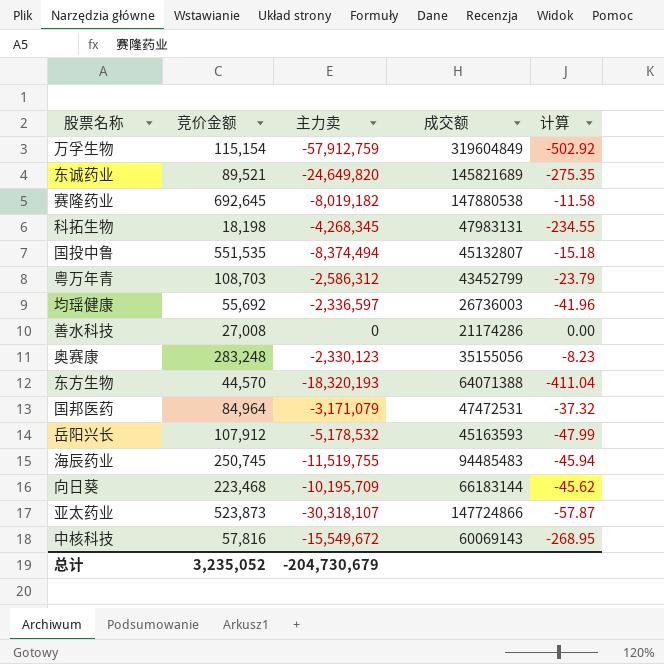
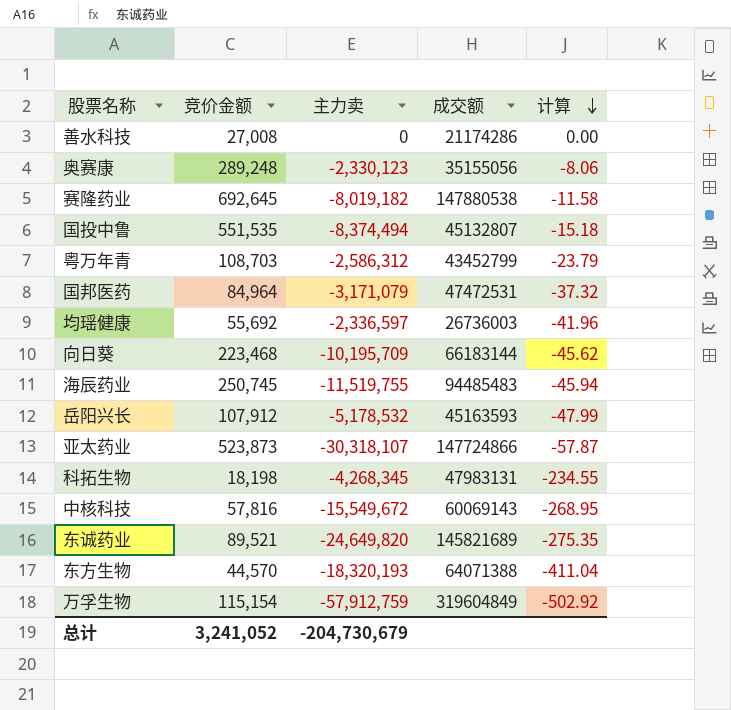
row order: none -> 计算 descending
奥赛康 | 竞价金额: 283,248 -> 289,248
奥赛康 | 计算: -8.23 -> -8.06
总计 | 竞价金额: 3,235,052 -> 3,241,052

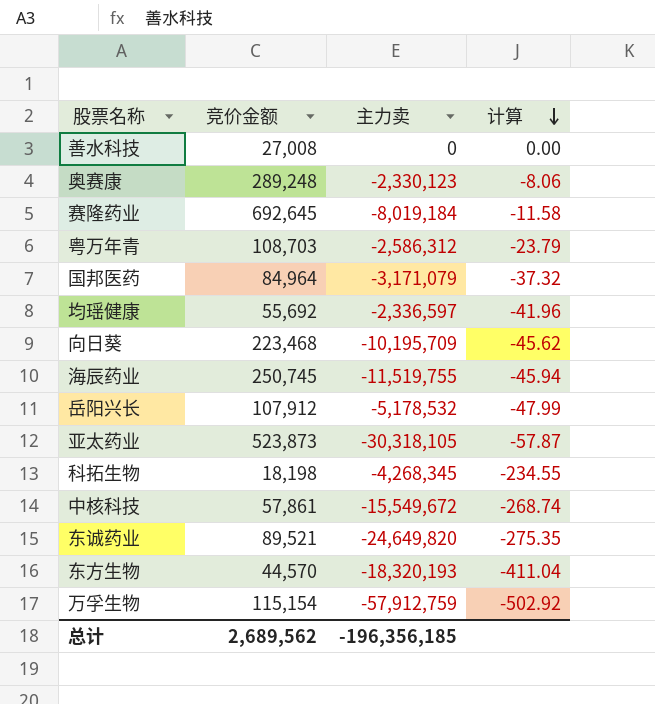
column 成交额 | position: 4 -> none
row 国投中鲁: 551,535 | -8,374,494 | 45132807 | -15.18 -> none
赛隆药业 | 主力卖: -8,019,182 -> -8,019,184
亚太药业 | 主力卖: -30,318,107 -> -30,318,105
中核科技 | 竞价金额: 57,816 -> 57,861
中核科技 | 计算: -268.95 -> -268.74
总计 | 竞价金额: 3,241,052 -> 2,689,562
总计 | 主力卖: -204,730,679 -> -196,356,185

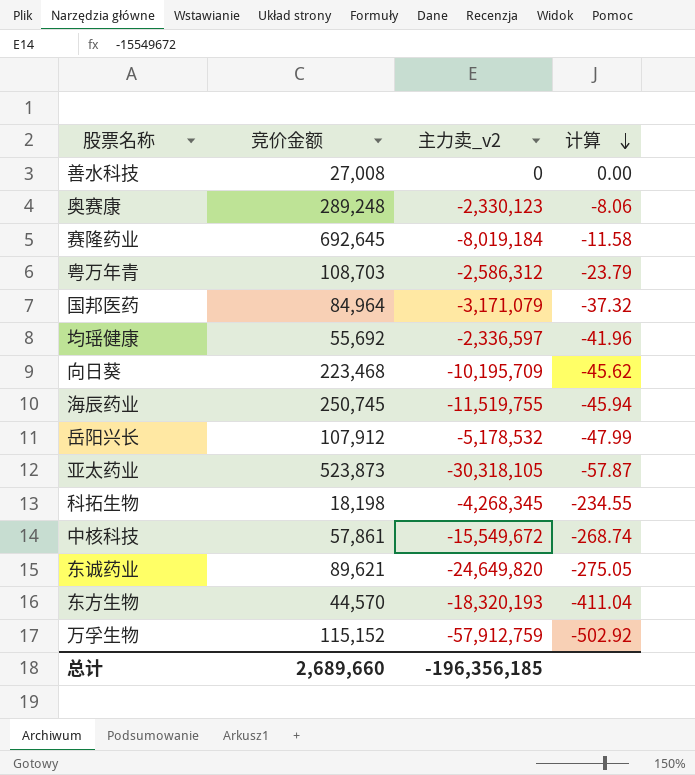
column name: 主力卖 -> 主力卖_v2
东诚药业 | 竞价金额: 89,521 -> 89,621
东诚药业 | 计算: -275.35 -> -275.05
万孚生物 | 竞价金额: 115,154 -> 115,152
总计 | 竞价金额: 2,689,562 -> 2,689,660

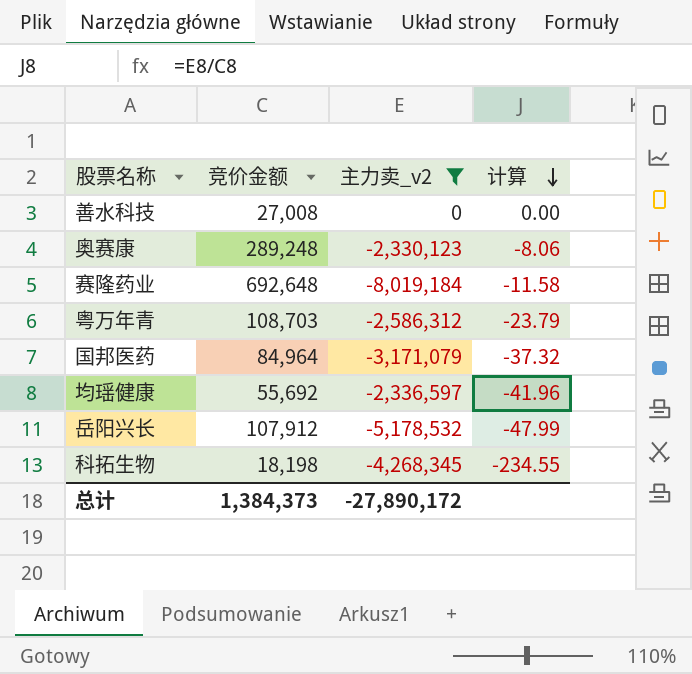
filter: none -> 主力卖_v2 >= -8,019,184
赛隆药业 | 竞价金额: 692,645 -> 692,648
总计 | 竞价金额: 2,689,660 -> 1,384,373
总计 | 主力卖_v2: -196,356,185 -> -27,890,172

